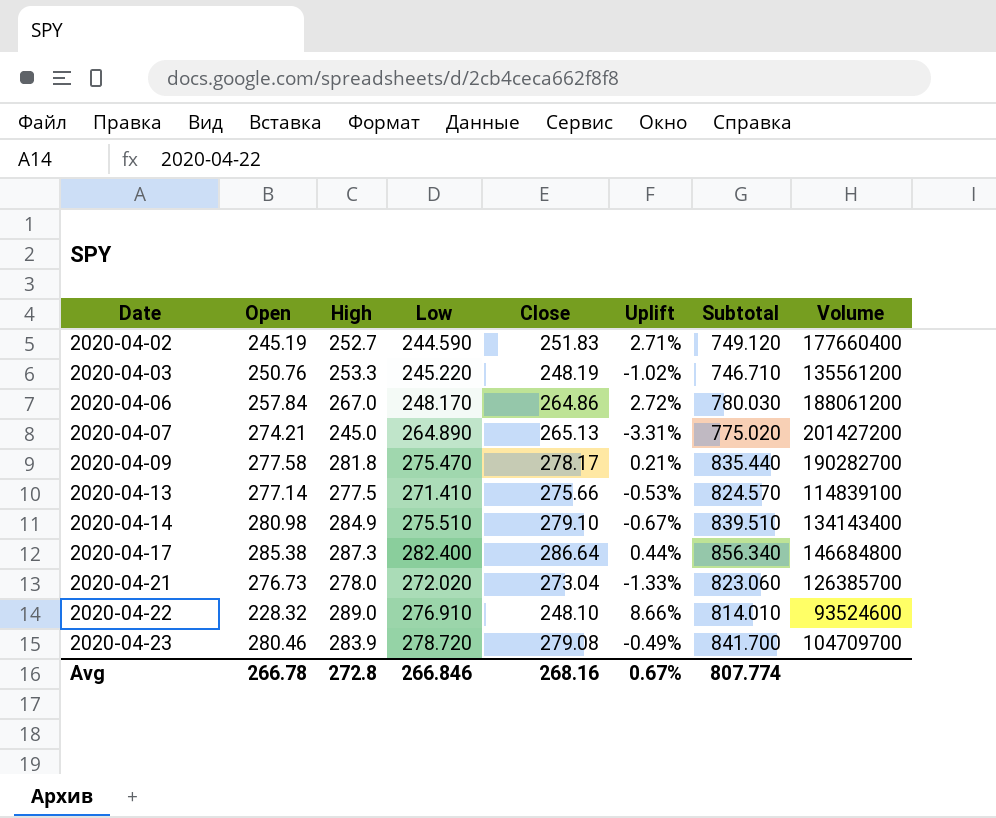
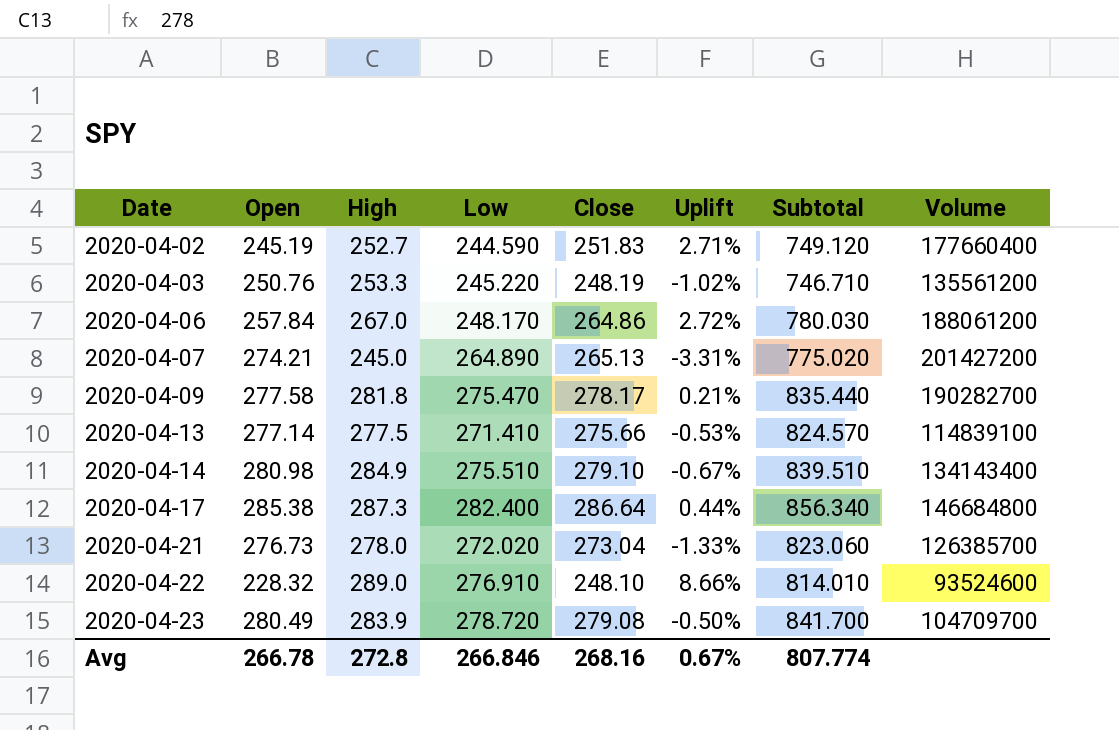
2020-04-23 | Open: 280.46 -> 280.49
2020-04-23 | Uplift: -0.49% -> -0.50%

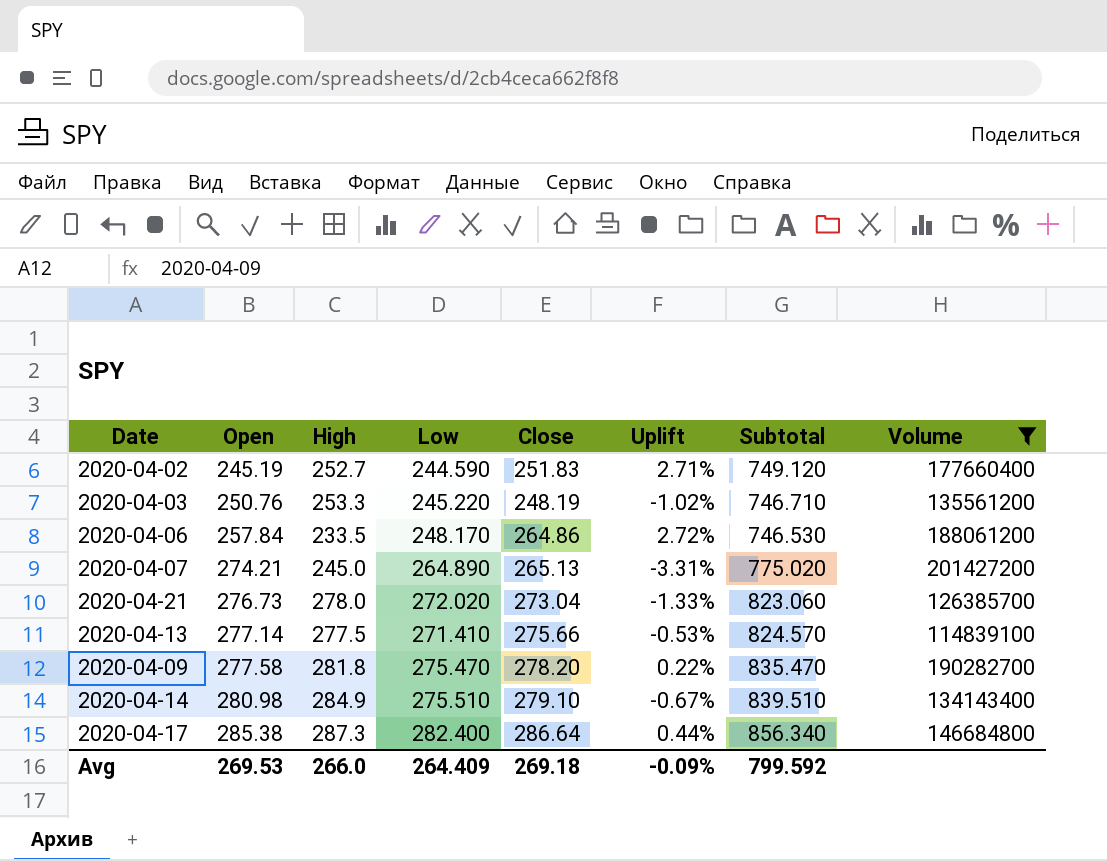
filter: none -> Volume >= 114839100
row order: Date ascending -> Open ascending
2020-04-06 | High: 267.0 -> 233.5
2020-04-06 | Subtotal: 780.030 -> 746.530
2020-04-09 | Close: 278.17 -> 278.20
2020-04-09 | Uplift: 0.21% -> 0.22%
2020-04-09 | Subtotal: 835.440 -> 835.470
Avg | Open: 266.78 -> 269.53
Avg | High: 272.8 -> 266.0
Avg | Low: 266.846 -> 264.409
Avg | Close: 268.16 -> 269.18
Avg | Uplift: 0.67% -> -0.09%
Avg | Subtotal: 807.774 -> 799.592

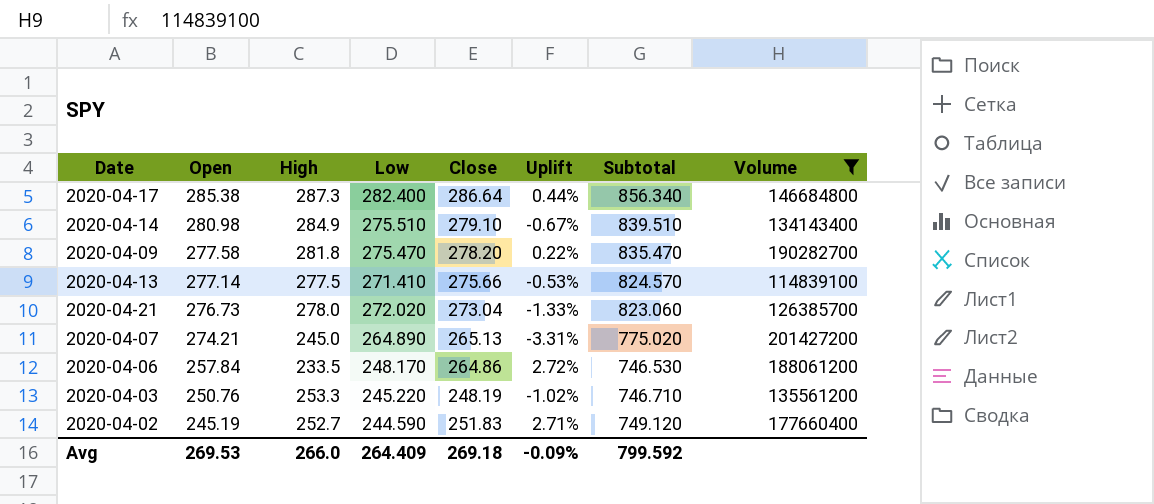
row order: Open ascending -> Open descending

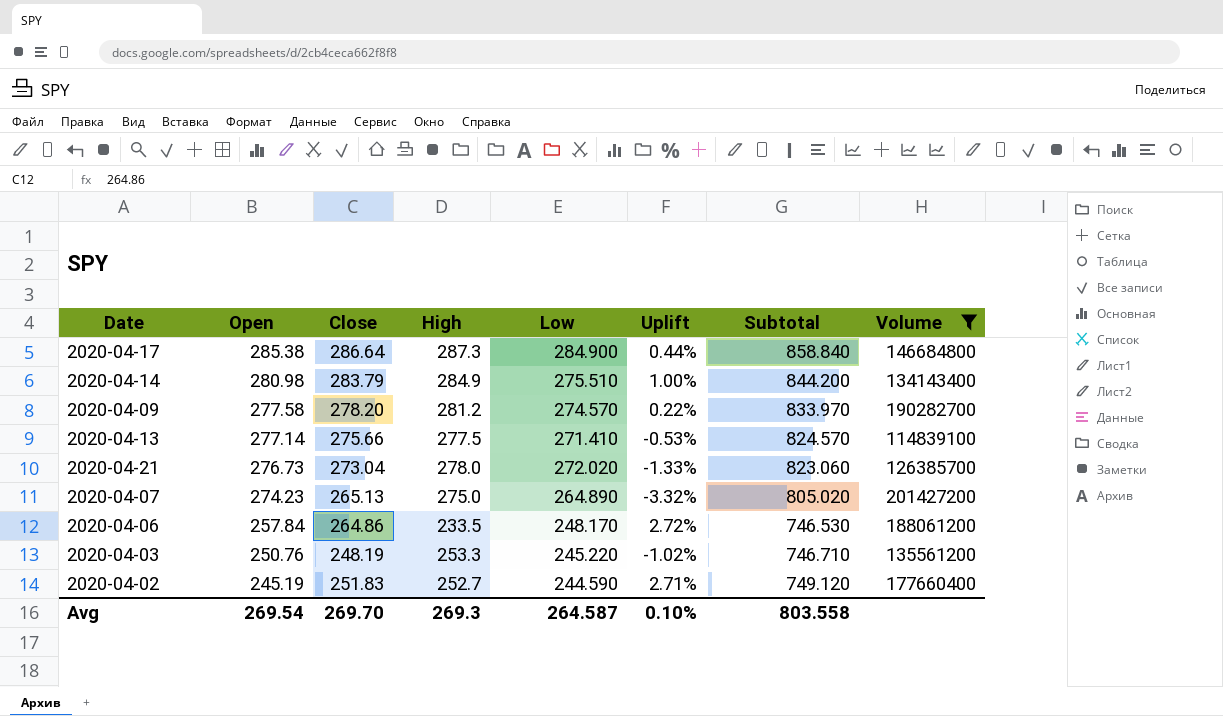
column Close | position: 5 -> 3
2020-04-17 | Low: 282.400 -> 284.900
2020-04-17 | Subtotal: 856.340 -> 858.840
2020-04-14 | Close: 279.10 -> 283.79
2020-04-14 | Uplift: -0.67% -> 1.00%
2020-04-14 | Subtotal: 839.510 -> 844.200
2020-04-09 | High: 281.8 -> 281.2
2020-04-09 | Low: 275.470 -> 274.570
2020-04-09 | Subtotal: 835.470 -> 833.970
2020-04-07 | Open: 274.21 -> 274.23
2020-04-07 | High: 245.0 -> 275.0
2020-04-07 | Uplift: -3.31% -> -3.32%
2020-04-07 | Subtotal: 775.020 -> 805.020
Avg | Open: 269.53 -> 269.54
Avg | Close: 269.18 -> 269.70
Avg | High: 266.0 -> 269.3
Avg | Low: 264.409 -> 264.587
Avg | Uplift: -0.09% -> 0.10%
Avg | Subtotal: 799.592 -> 803.558

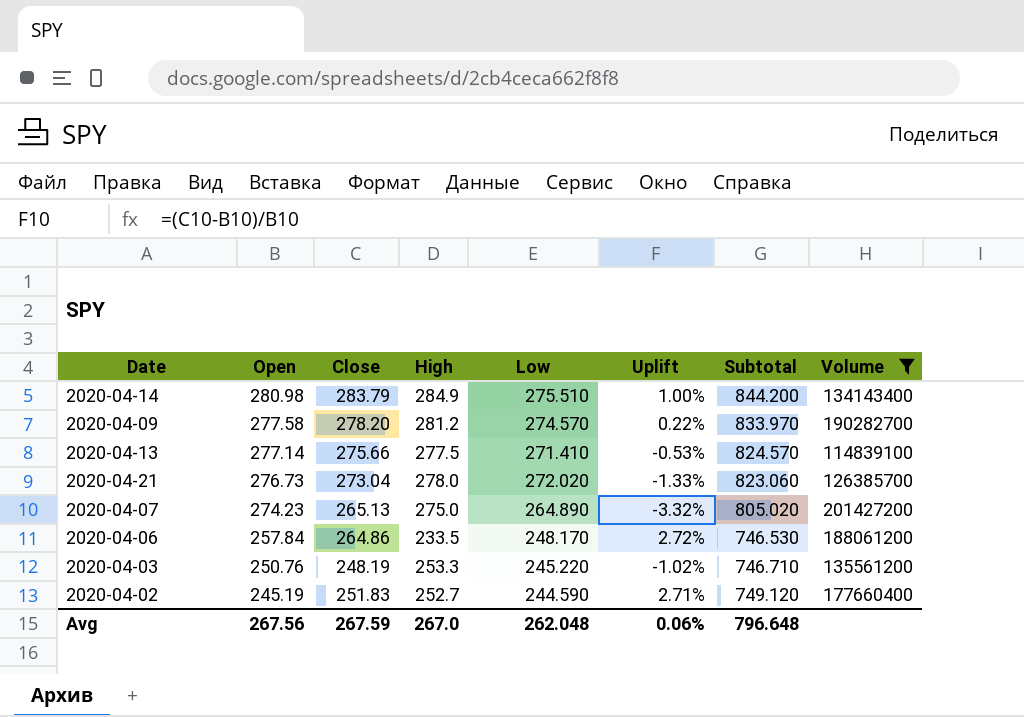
row 2020-04-17: 285.38 | 286.64 | 287.3 | 284.900 | 0.44% | 858.840 | 146684800 -> none
Avg | Open: 269.54 -> 267.56
Avg | Close: 269.70 -> 267.59
Avg | High: 269.3 -> 267.0
Avg | Low: 264.587 -> 262.048
Avg | Uplift: 0.10% -> 0.06%
Avg | Subtotal: 803.558 -> 796.648

